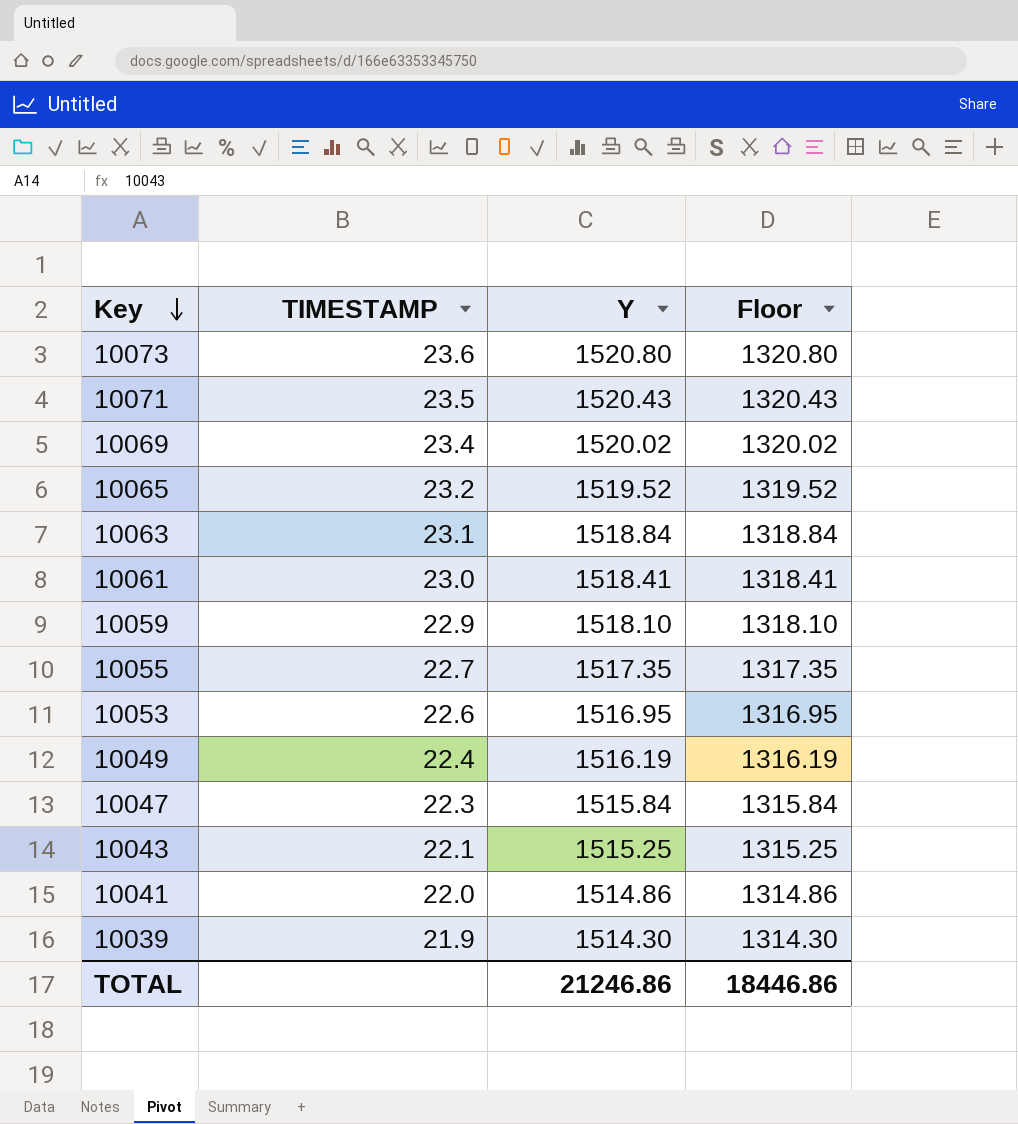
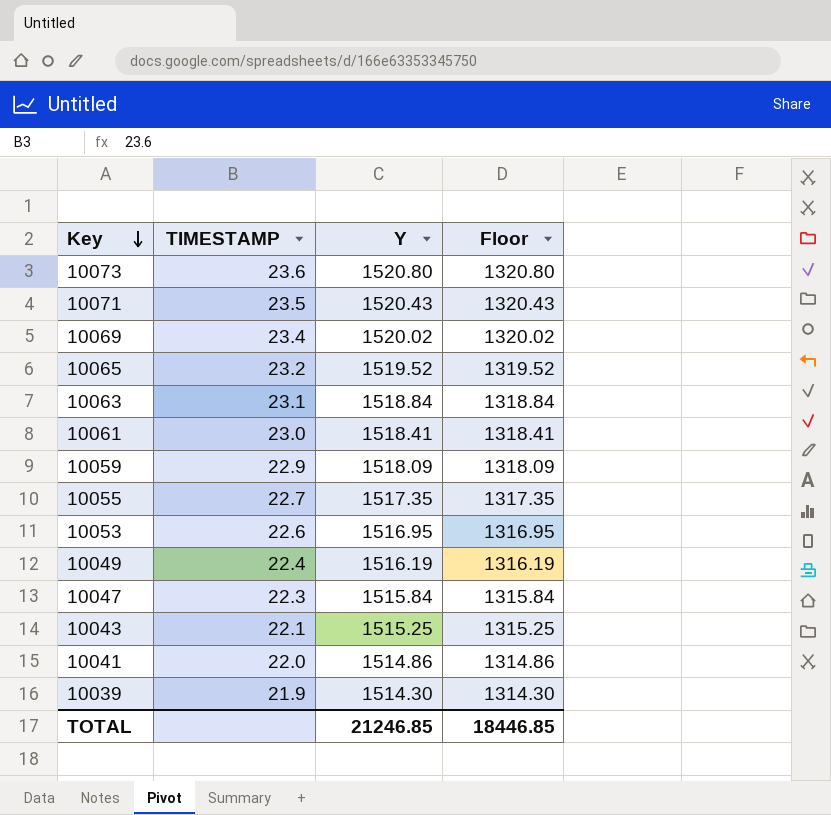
10059 | Y: 1518.10 -> 1518.09
10059 | Floor: 1318.10 -> 1318.09
TOTAL | Y: 21246.86 -> 21246.85
TOTAL | Floor: 18446.86 -> 18446.85

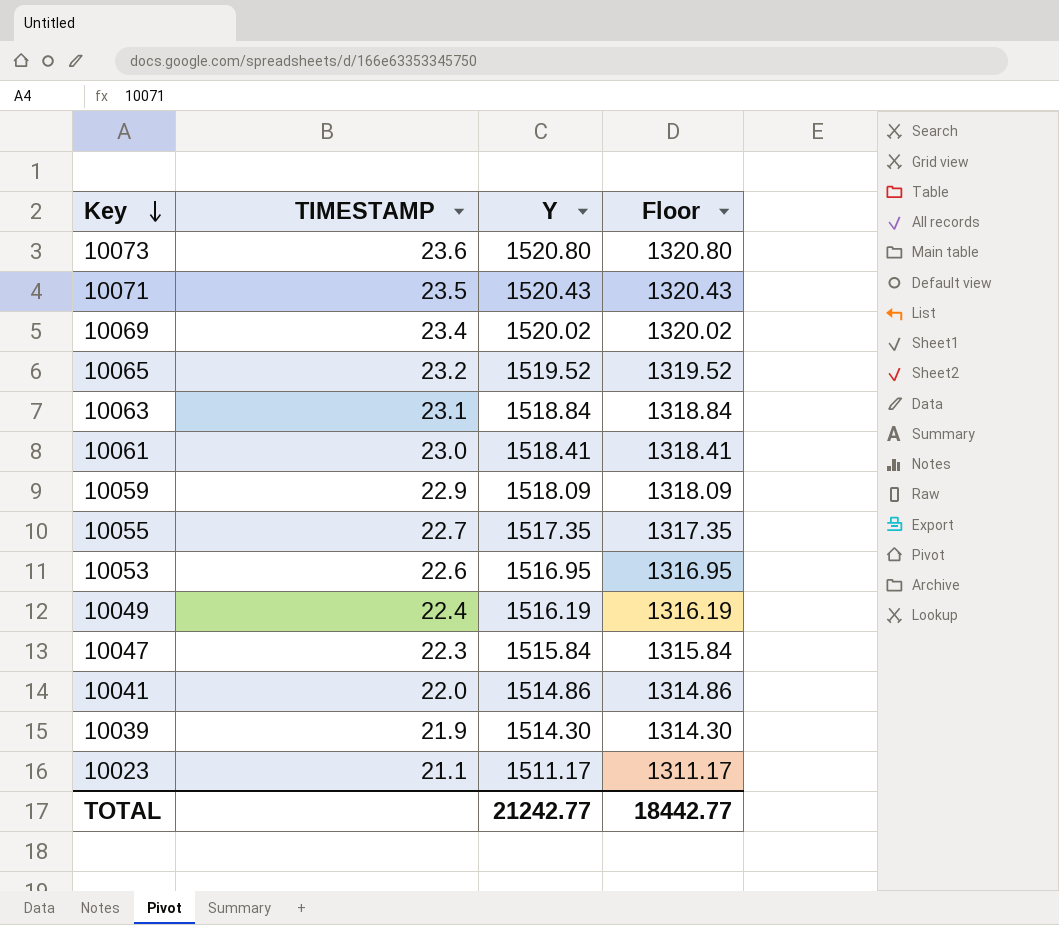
row 10043: 22.1 | 1515.25 | 1315.25 -> none
row 10023: none -> 21.1 | 1511.17 | 1311.17
TOTAL | Y: 21246.85 -> 21242.77
TOTAL | Floor: 18446.85 -> 18442.77

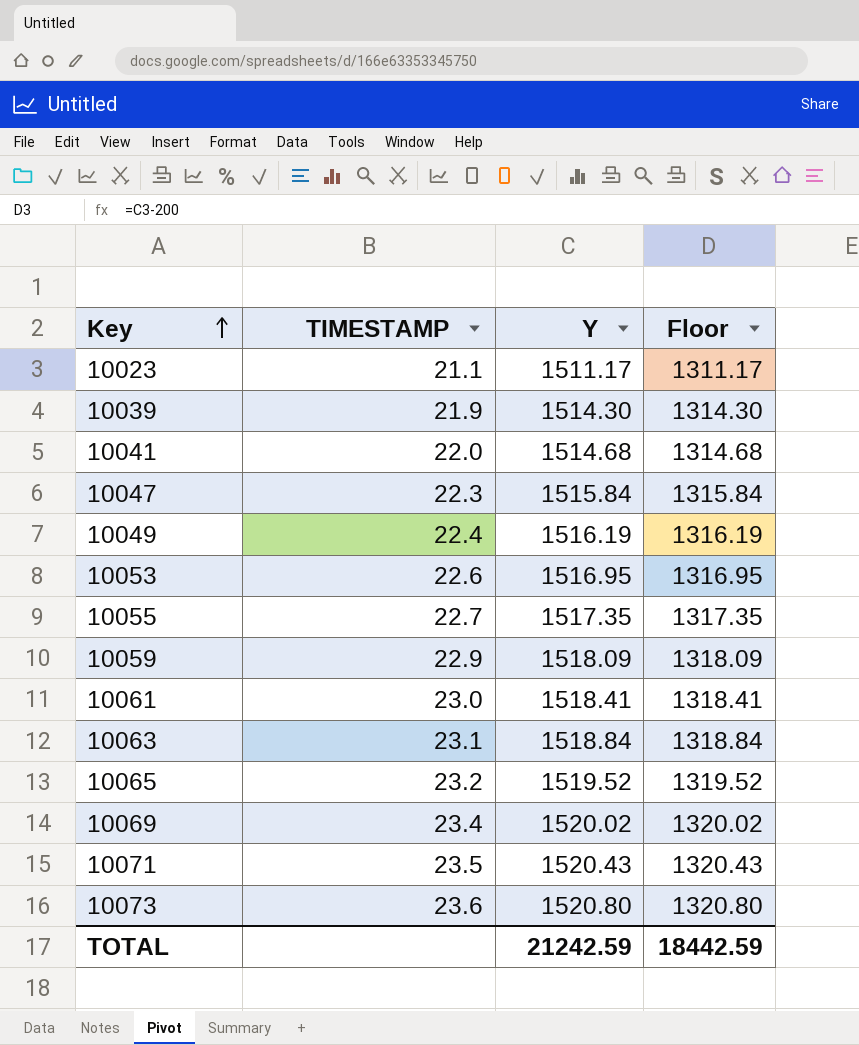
row order: Key descending -> Key ascending
10041 | Y: 1514.86 -> 1514.68
10041 | Floor: 1314.86 -> 1314.68
TOTAL | Y: 21242.77 -> 21242.59
TOTAL | Floor: 18442.77 -> 18442.59

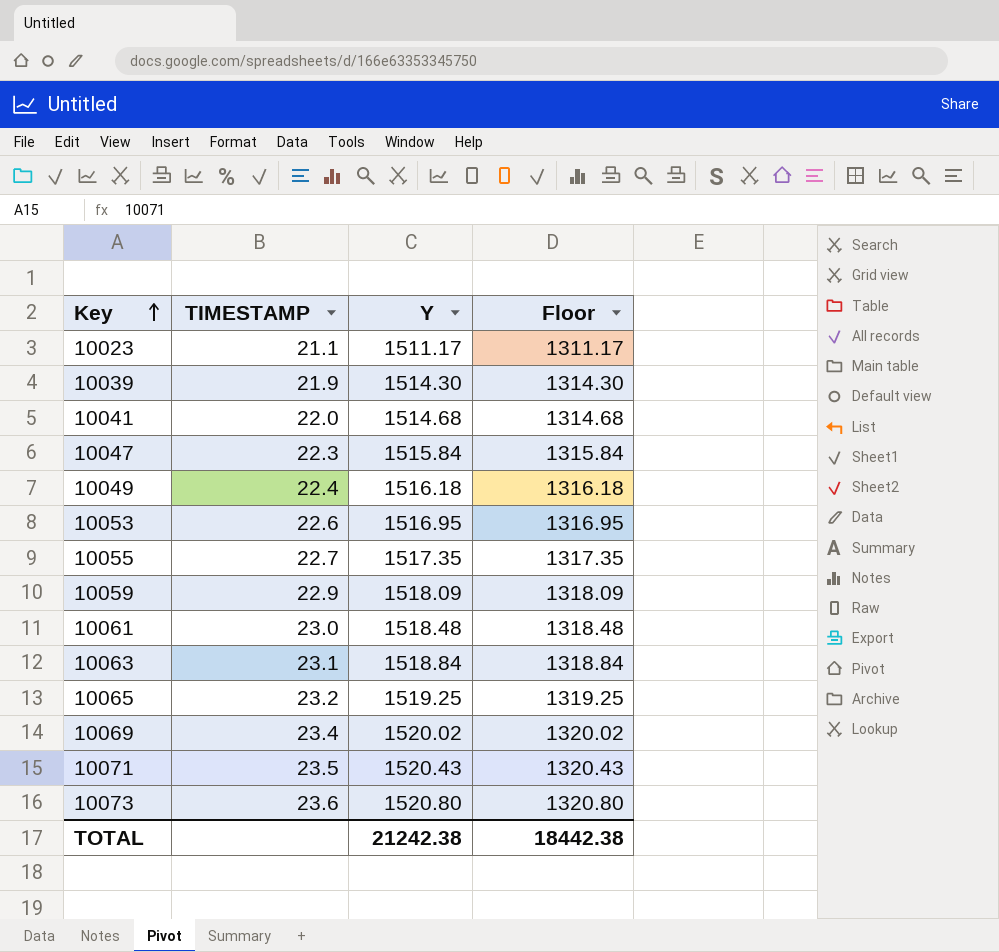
10049 | Y: 1516.19 -> 1516.18
10049 | Floor: 1316.19 -> 1316.18
10061 | Y: 1518.41 -> 1518.48
10061 | Floor: 1318.41 -> 1318.48
10065 | Y: 1519.52 -> 1519.25
10065 | Floor: 1319.52 -> 1319.25
TOTAL | Y: 21242.59 -> 21242.38
TOTAL | Floor: 18442.59 -> 18442.38

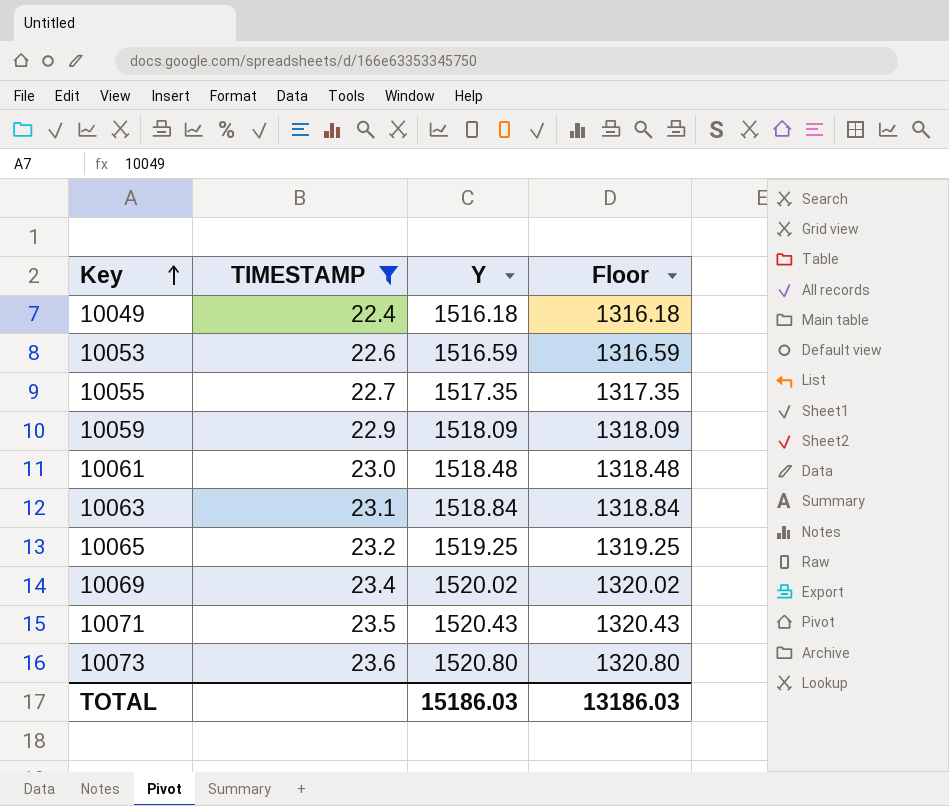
filter: none -> TIMESTAMP >= 22.4
10053 | Y: 1516.95 -> 1516.59
10053 | Floor: 1316.95 -> 1316.59
TOTAL | Y: 21242.38 -> 15186.03
TOTAL | Floor: 18442.38 -> 13186.03

